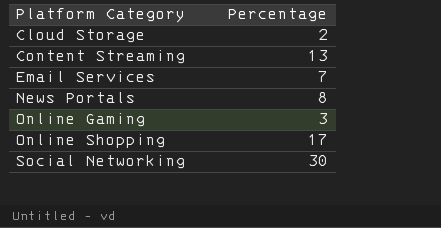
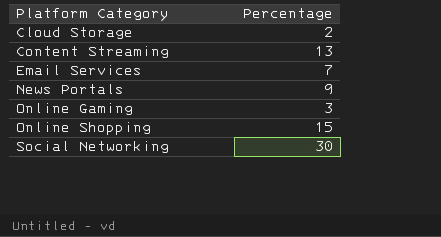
News Portals | Percentage: 8 -> 9
Online Shopping | Percentage: 17 -> 15

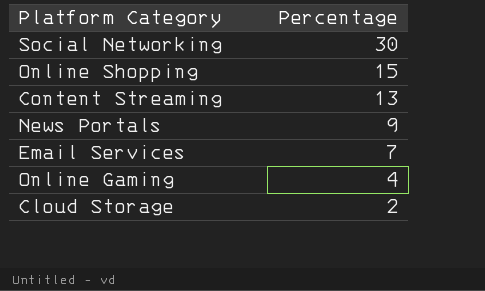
row order: Platform Category ascending -> Percentage descending
Online Gaming | Percentage: 3 -> 4

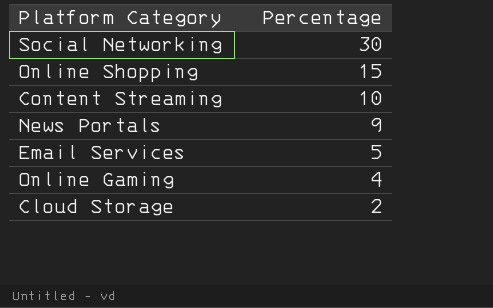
Content Streaming | Percentage: 13 -> 10
Email Services | Percentage: 7 -> 5

